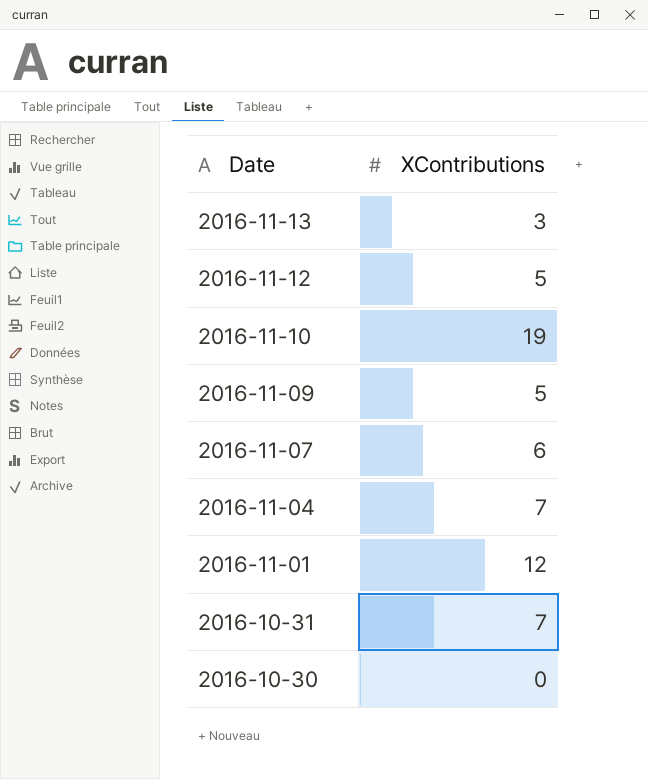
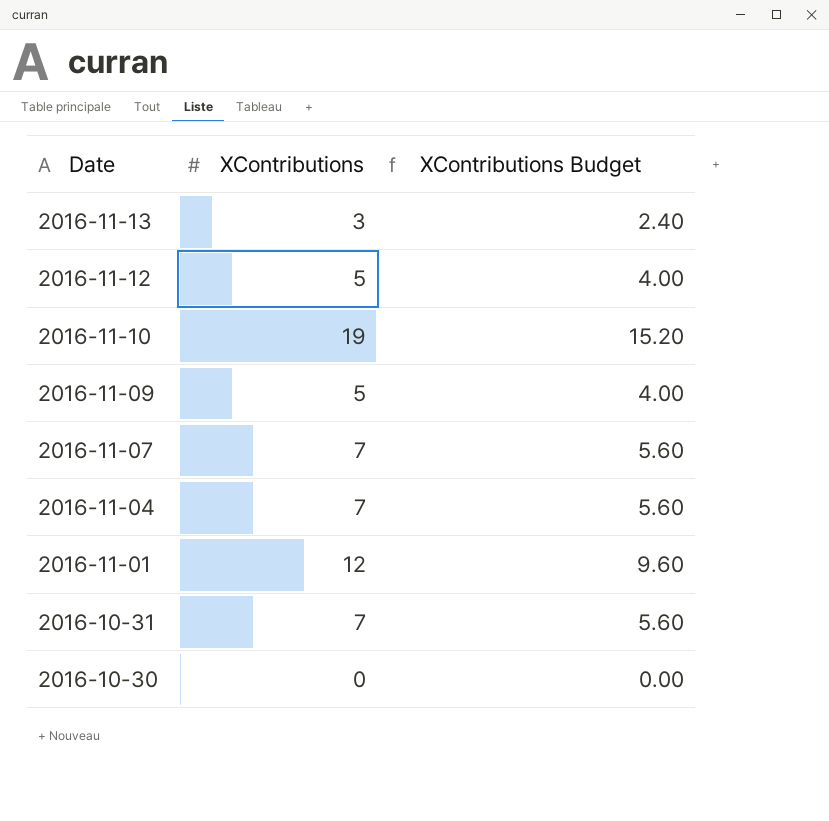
column XContributions Budget | formula: none -> [XContributions] * 0.8
2016-11-07 | XContributions: 6 -> 7

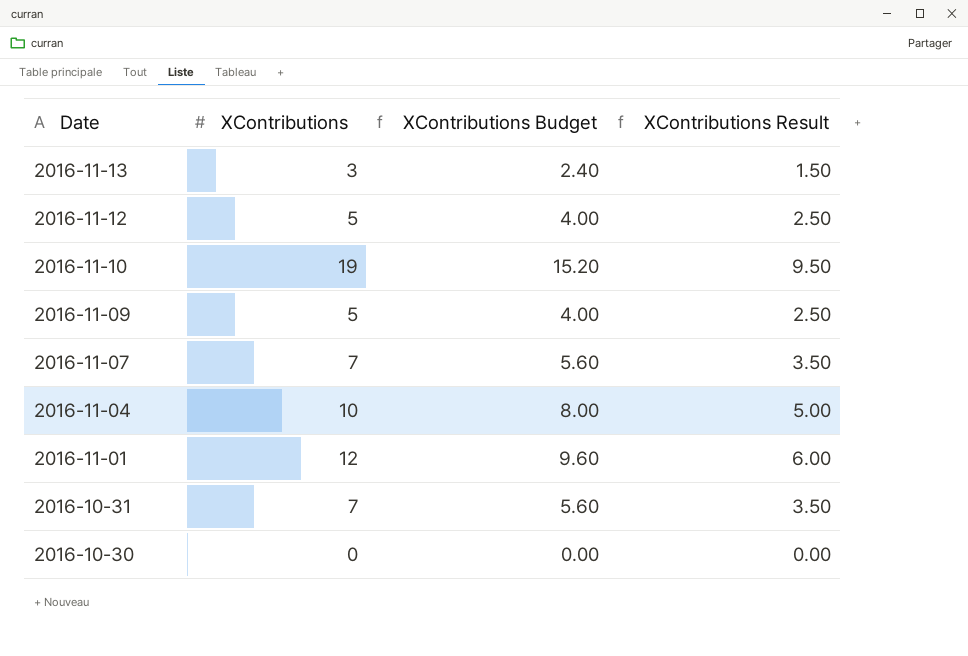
column XContributions Result | formula: none -> [XContributions] * 0.5
2016-11-04 | XContributions: 7 -> 10
2016-11-04 | XContributions Budget: 5.60 -> 8.00

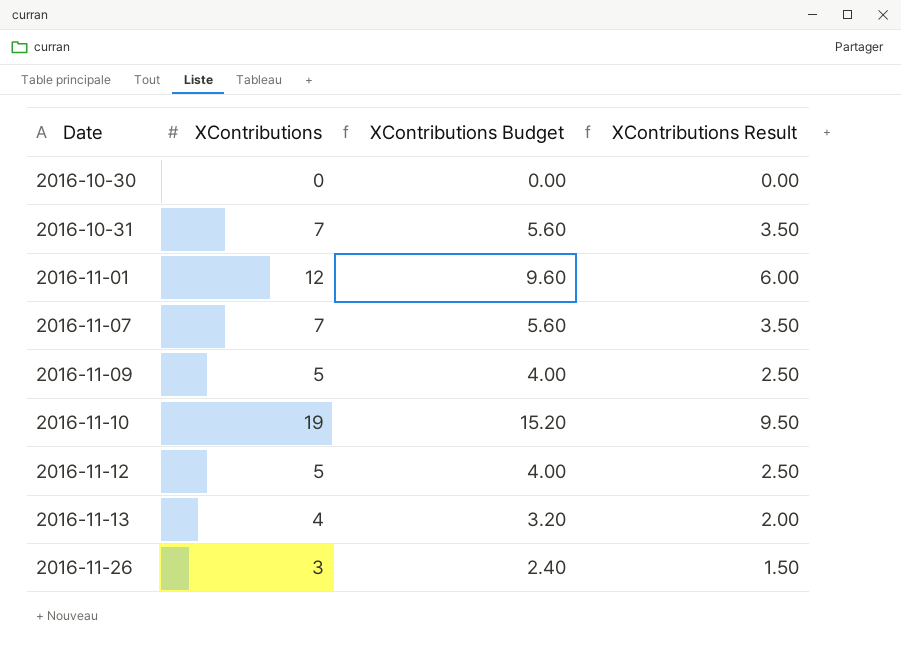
row order: Date descending -> Date ascending
row 2016-11-04: 10 | 8.00 | 5.00 -> none
2016-11-13 | XContributions: 3 -> 4
2016-11-13 | XContributions Budget: 2.40 -> 3.20
2016-11-13 | XContributions Result: 1.50 -> 2.00
row 2016-11-26: none -> 3 | 2.40 | 1.50

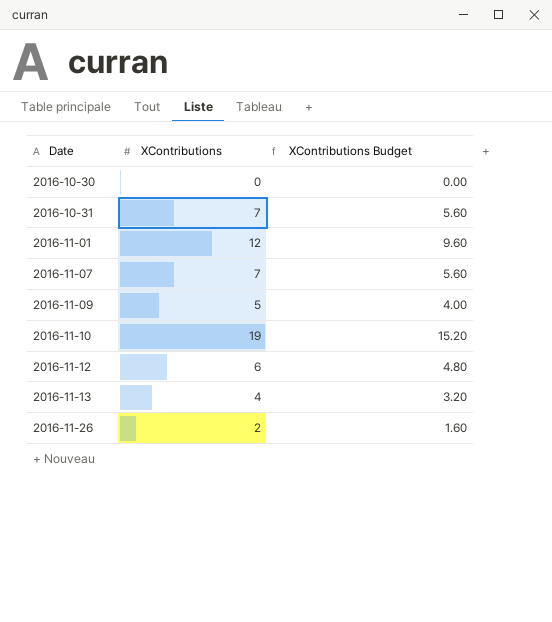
column XContributions Result | formula: [XContributions] * 0.5 -> none
2016-11-12 | XContributions: 5 -> 6
2016-11-12 | XContributions Budget: 4.00 -> 4.80
2016-11-26 | XContributions: 3 -> 2
2016-11-26 | XContributions Budget: 2.40 -> 1.60

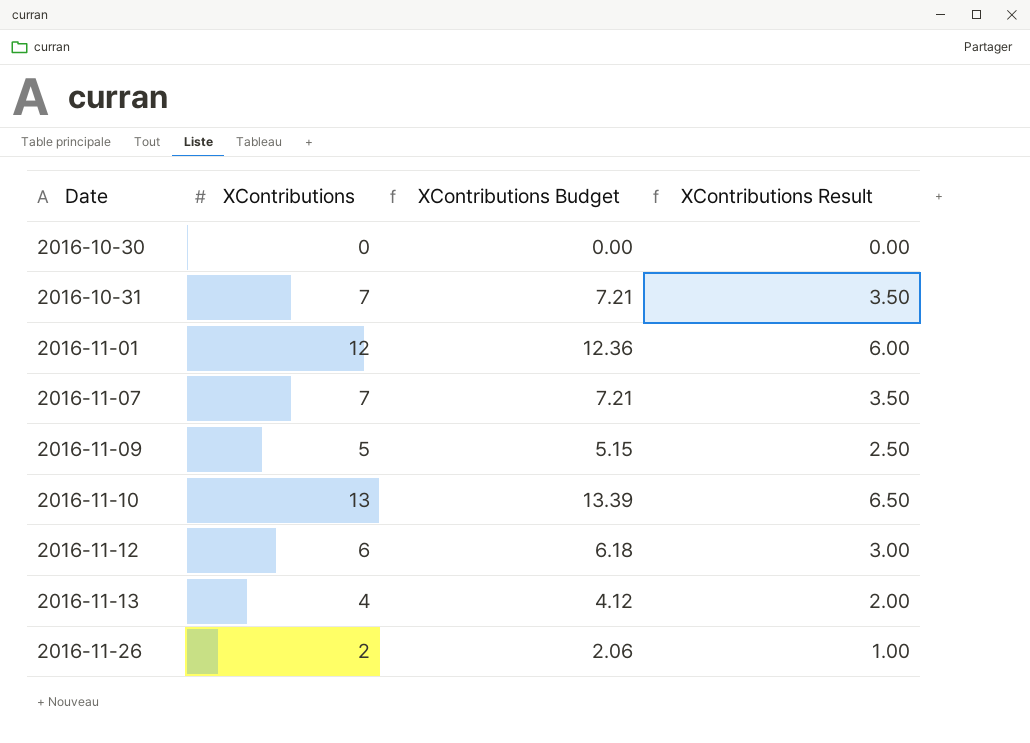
column XContributions Budget | formula: [XContributions] * 0.8 -> [XContributions] * 1.03
column XContributions Result | formula: none -> [XContributions] * 0.5
2016-11-10 | XContributions: 19 -> 13

